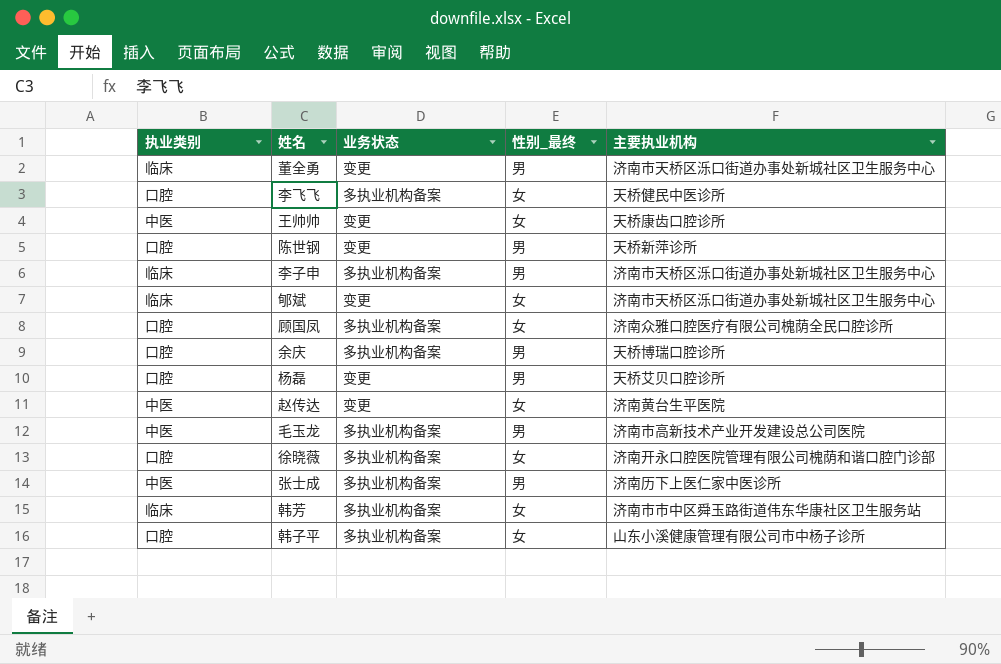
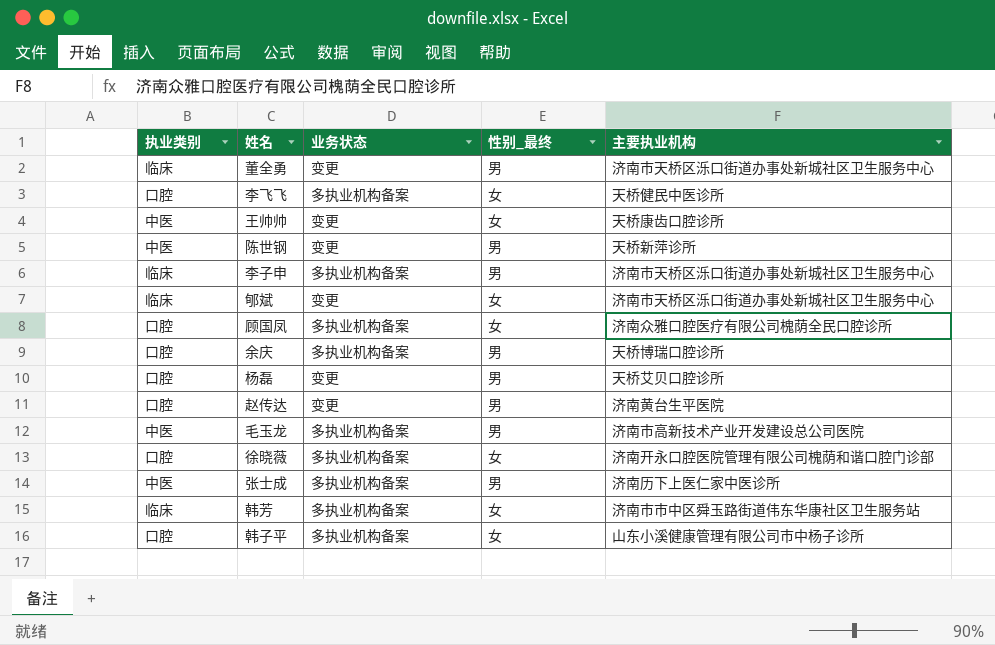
陈世钢 | 执业类别: 口腔 -> 中医
赵传达 | 执业类别: 中医 -> 口腔
赵传达 | 性别_最终: 女 -> 男

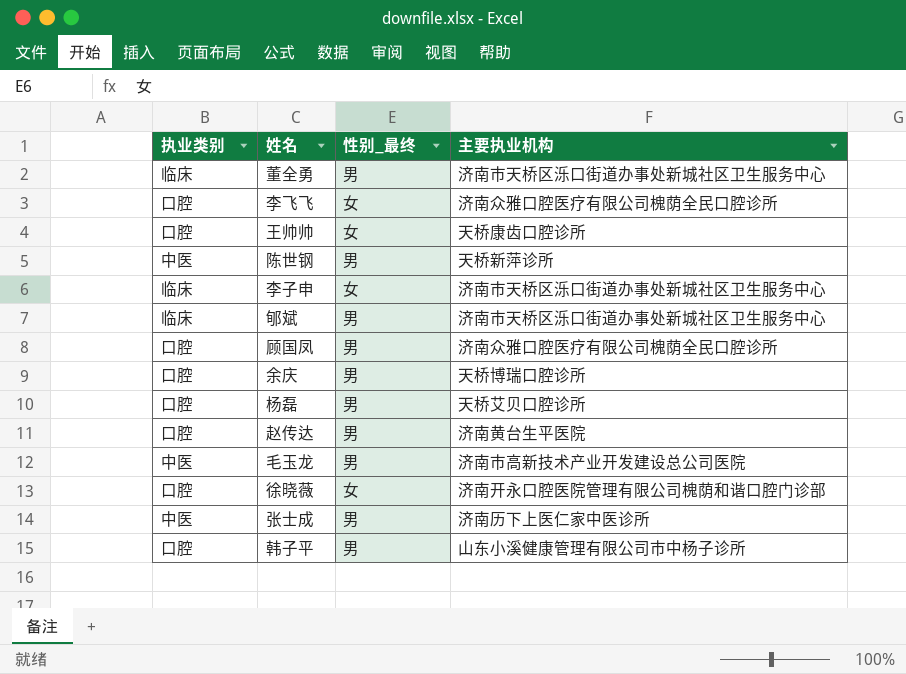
column 业务状态 | position: 3 -> none
row 韩芳: 临床 | 多执业机构备案 | 女 | 济南市市中区舜玉路街道伟东华康社区卫生服务站 -> none
李飞飞 | 主要执业机构: 天桥健民中医诊所 -> 济南众雅口腔医疗有限公司槐荫全民口腔诊所
王帅帅 | 执业类别: 中医 -> 口腔
李子申 | 性别_最终: 男 -> 女
郇斌 | 性别_最终: 女 -> 男
顾国凤 | 性别_最终: 女 -> 男
韩子平 | 性别_最终: 女 -> 男

